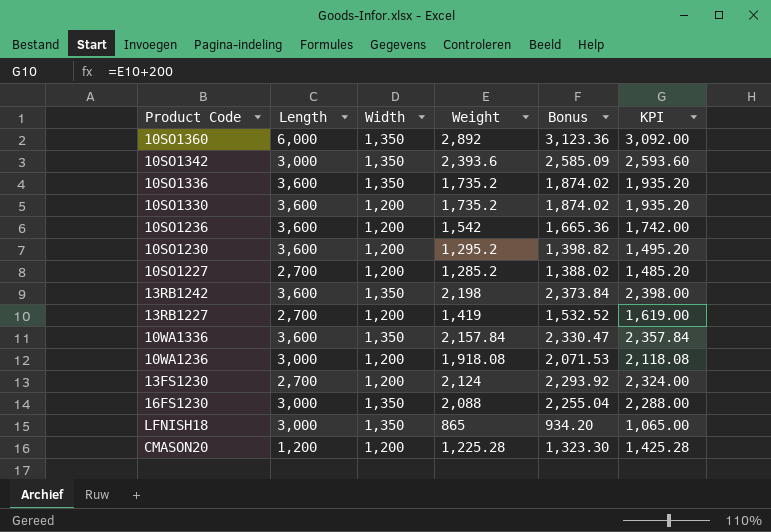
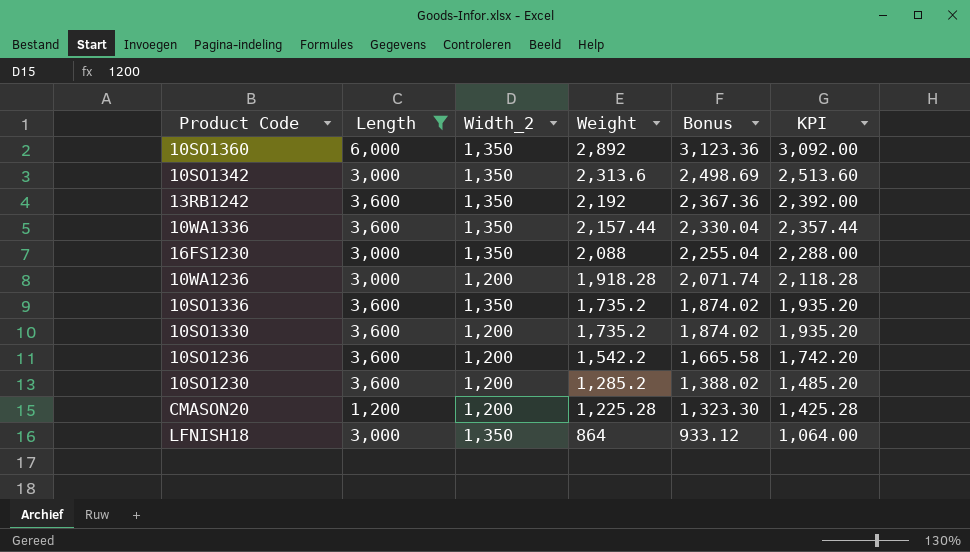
filter: none -> Length != 2,700
row order: none -> Weight descending
column name: Width -> Width_2
10SO1342 | Weight: 2,393.6 -> 2,313.6
10SO1342 | Bonus: 2,585.09 -> 2,498.69
10SO1342 | KPI: 2,593.60 -> 2,513.60
13RB1242 | Weight: 2,198 -> 2,192
13RB1242 | Bonus: 2,373.84 -> 2,367.36
13RB1242 | KPI: 2,398.00 -> 2,392.00
10WA1336 | Weight: 2,157.84 -> 2,157.44
10WA1336 | Bonus: 2,330.47 -> 2,330.04
10WA1336 | KPI: 2,357.84 -> 2,357.44
10WA1236 | Weight: 1,918.08 -> 1,918.28
10WA1236 | Bonus: 2,071.53 -> 2,071.74
10WA1236 | KPI: 2,118.08 -> 2,118.28
10SO1236 | Weight: 1,542 -> 1,542.2
10SO1236 | Bonus: 1,665.36 -> 1,665.58
10SO1236 | KPI: 1,742.00 -> 1,742.20
10SO1230 | Weight: 1,295.2 -> 1,285.2
10SO1230 | Bonus: 1,398.82 -> 1,388.02
10SO1230 | KPI: 1,495.20 -> 1,485.20
LFNISH18 | Weight: 865 -> 864
LFNISH18 | Bonus: 934.20 -> 933.12
LFNISH18 | KPI: 1,065.00 -> 1,064.00

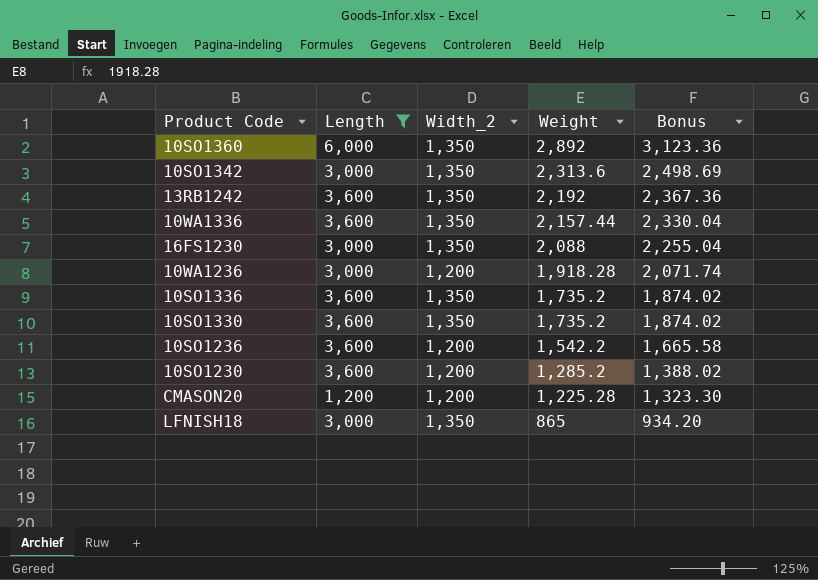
column KPI | formula: [Weight] + 200 -> none
10SO1330 | Width_2: 1,200 -> 1,350
LFNISH18 | Weight: 864 -> 865
LFNISH18 | Bonus: 933.12 -> 934.20

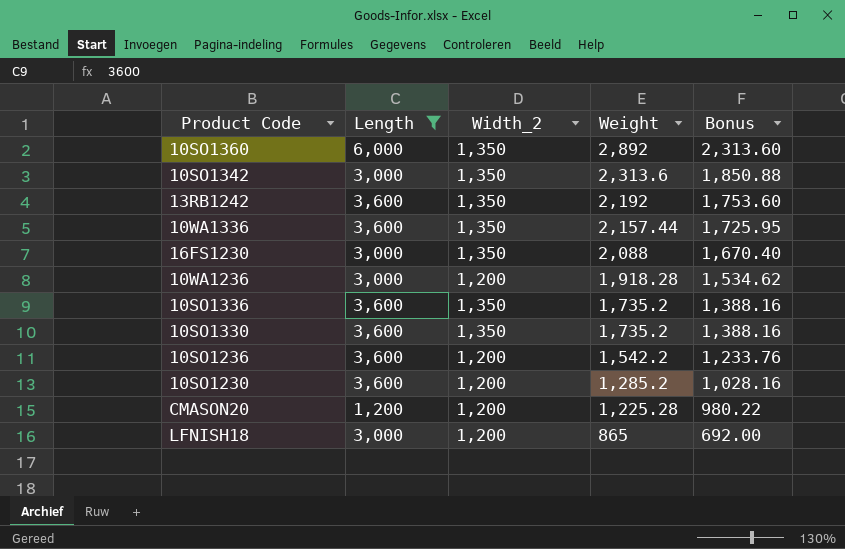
column Bonus | formula: [Weight] * 1.08 -> [Weight] * 0.8
LFNISH18 | Width_2: 1,350 -> 1,200

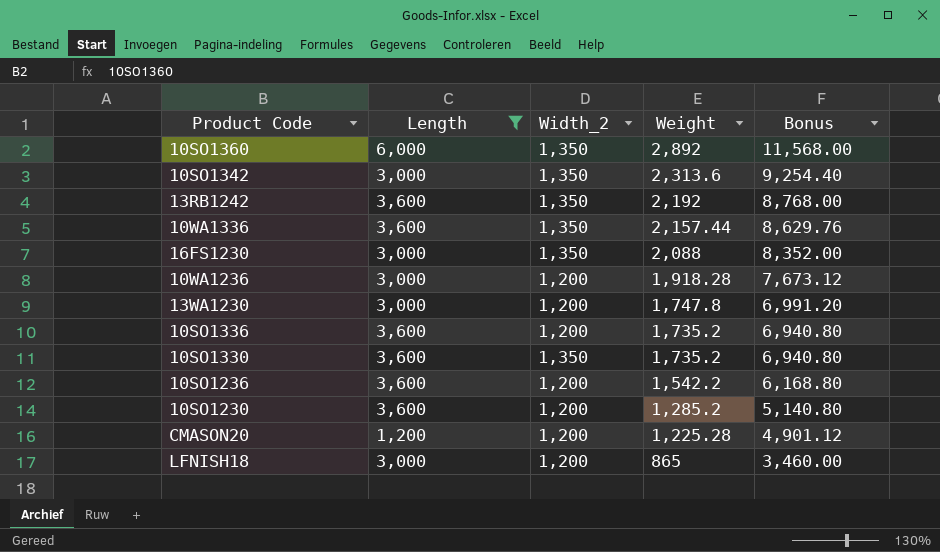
column Bonus | formula: [Weight] * 0.8 -> [Weight] * 4
row 13WA1230: none -> 3,000 | 1,200 | 1,747.8 | 6,991.20
10SO1336 | Width_2: 1,350 -> 1,200

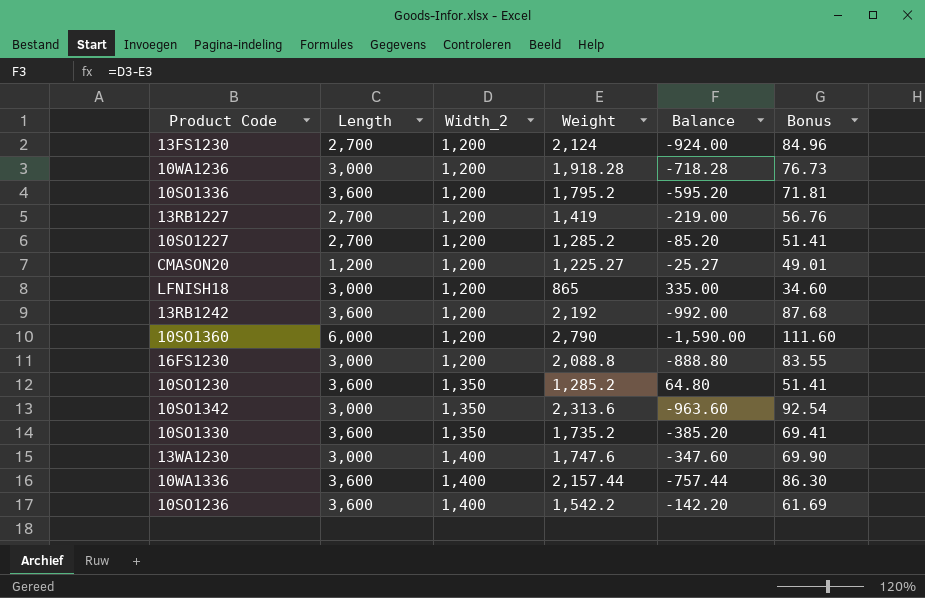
filter: Length != 2,700 -> none
row order: Weight descending -> Width_2 ascending
column Balance | formula: none -> [Width_2] - [Weight]
column Bonus | formula: [Weight] * 4 -> [Weight] * 0.04
10SO1336 | Weight: 1,735.2 -> 1,795.2
CMASON20 | Weight: 1,225.28 -> 1,225.27
13RB1242 | Width_2: 1,350 -> 1,200
10SO1360 | Width_2: 1,350 -> 1,200
10SO1360 | Weight: 2,892 -> 2,790
16FS1230 | Width_2: 1,350 -> 1,200
16FS1230 | Weight: 2,088 -> 2,088.8
10SO1230 | Width_2: 1,200 -> 1,350
13WA1230 | Width_2: 1,200 -> 1,400
13WA1230 | Weight: 1,747.8 -> 1,747.6
10WA1336 | Width_2: 1,350 -> 1,400
10SO1236 | Width_2: 1,200 -> 1,400

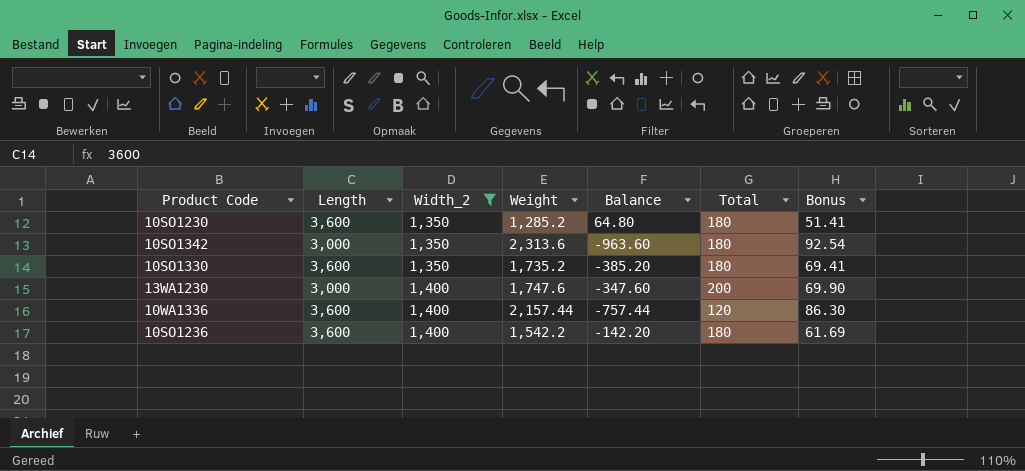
filter: none -> Width_2 != 1,200
column Total | position: none -> 6

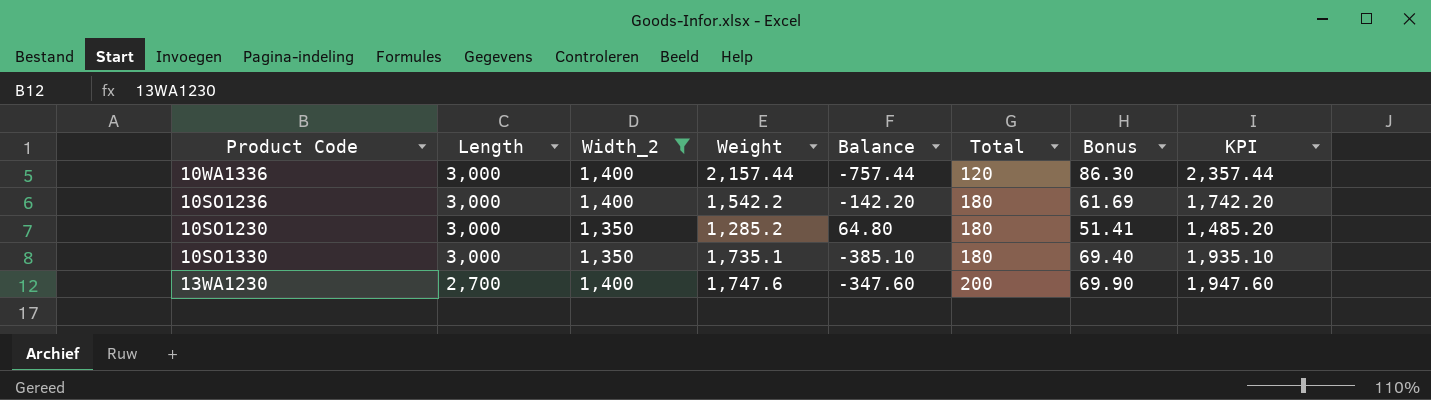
row order: Width_2 ascending -> Length descending
column KPI | formula: none -> [Weight] + 200
row 10SO1342: 3,000 | 1,350 | 2,313.6 | -963.60 | 180 | 92.54 -> none
10WA1336 | Length: 3,600 -> 3,000
10SO1236 | Length: 3,600 -> 3,000
10SO1230 | Length: 3,600 -> 3,000
10SO1330 | Length: 3,600 -> 3,000
10SO1330 | Weight: 1,735.2 -> 1,735.1
10SO1330 | Balance: -385.20 -> -385.10
10SO1330 | Bonus: 69.41 -> 69.40
13WA1230 | Length: 3,000 -> 2,700

